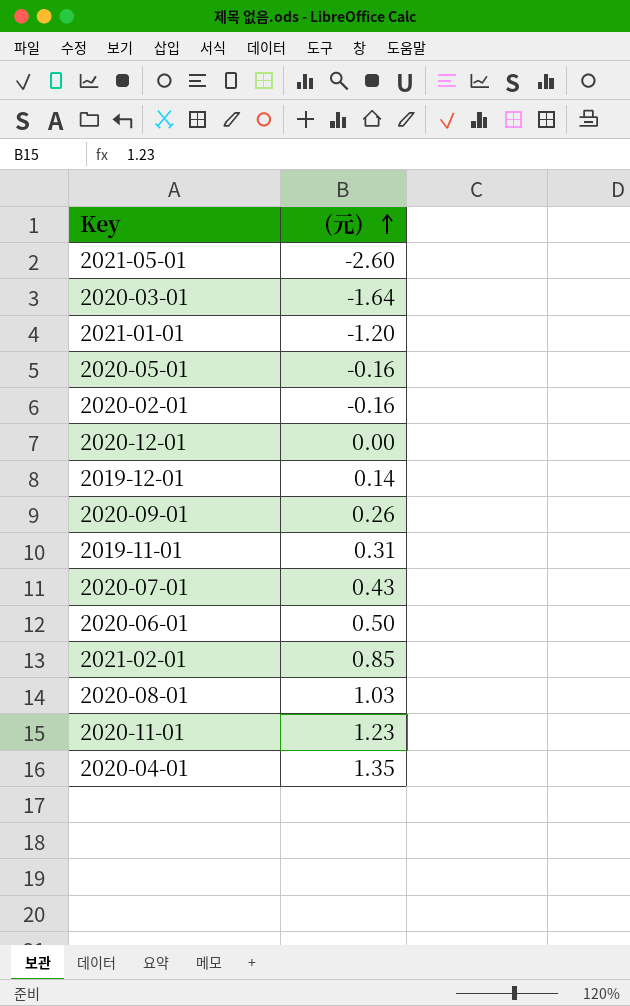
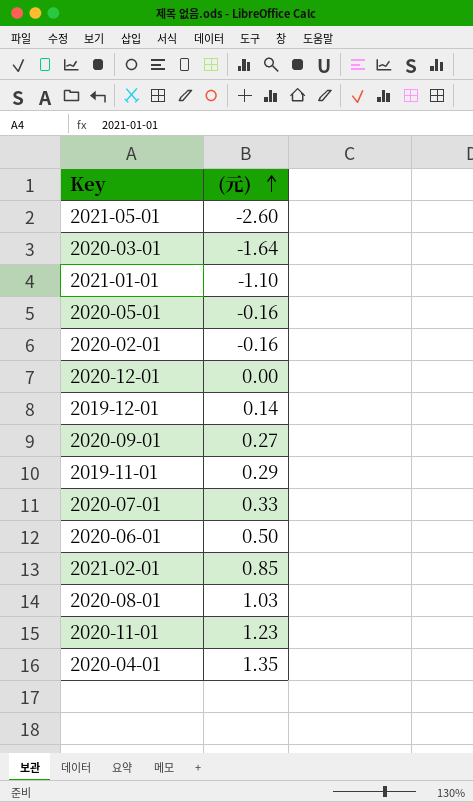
2021-01-01 | (元): -1.20 -> -1.10
2020-09-01 | (元): 0.26 -> 0.27
2019-11-01 | (元): 0.31 -> 0.29
2020-07-01 | (元): 0.43 -> 0.33

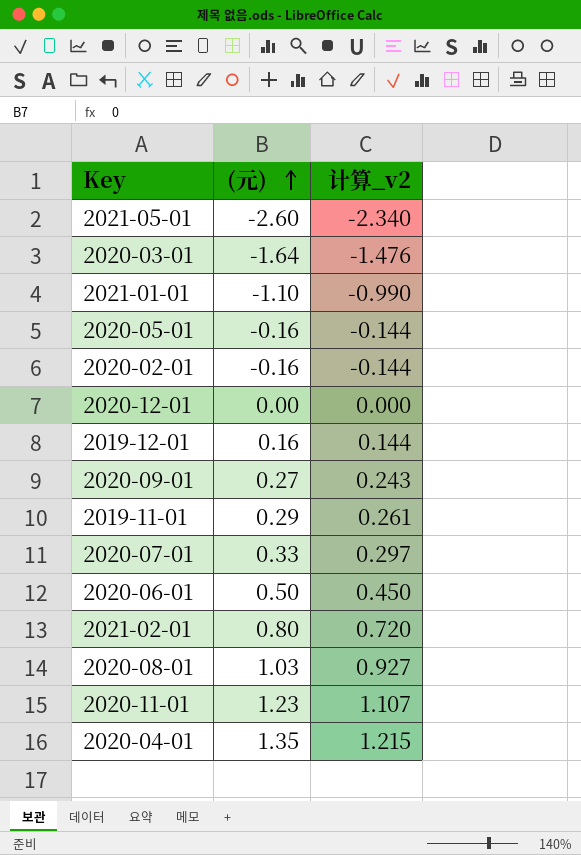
column 计算_v2 | formula: none -> [(元)] * 0.9
2019-12-01 | (元): 0.14 -> 0.16
2021-02-01 | (元): 0.85 -> 0.80

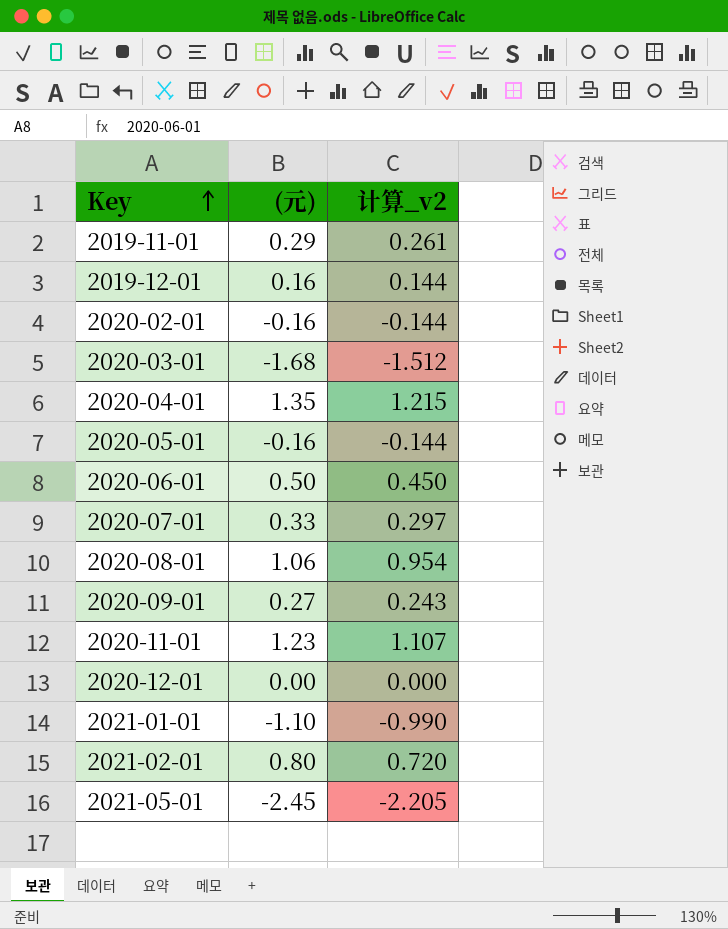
row order: (元) ascending -> Key ascending
2020-03-01 | (元): -1.64 -> -1.68
2020-03-01 | 计算_v2: -1.476 -> -1.512
2020-08-01 | (元): 1.03 -> 1.06
2020-08-01 | 计算_v2: 0.927 -> 0.954
2021-05-01 | (元): -2.60 -> -2.45
2021-05-01 | 计算_v2: -2.340 -> -2.205

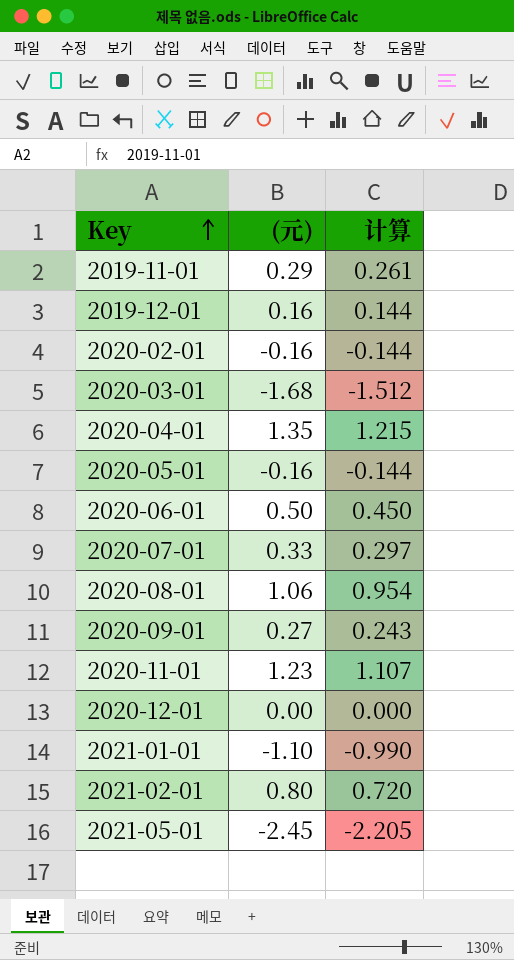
column name: 计算_v2 -> 计算

